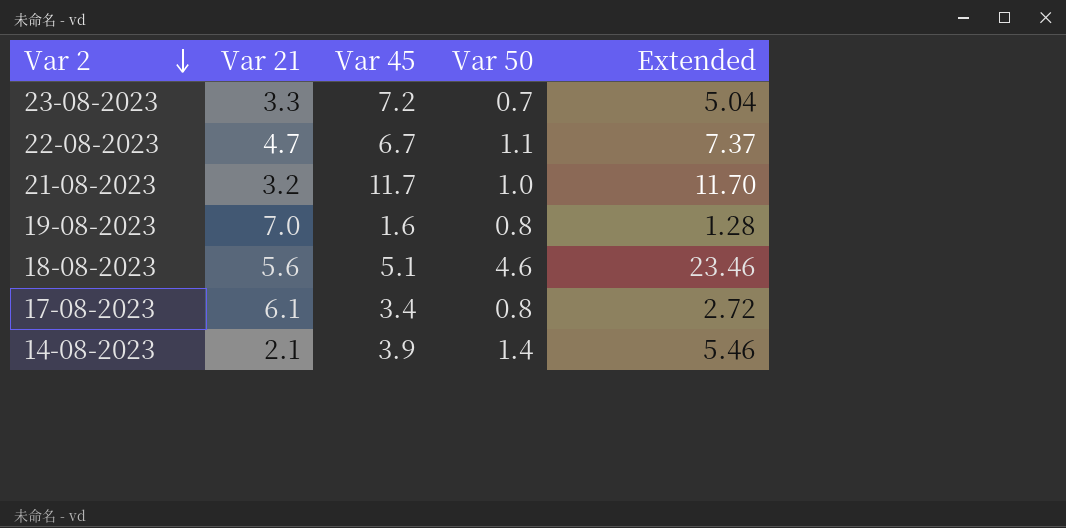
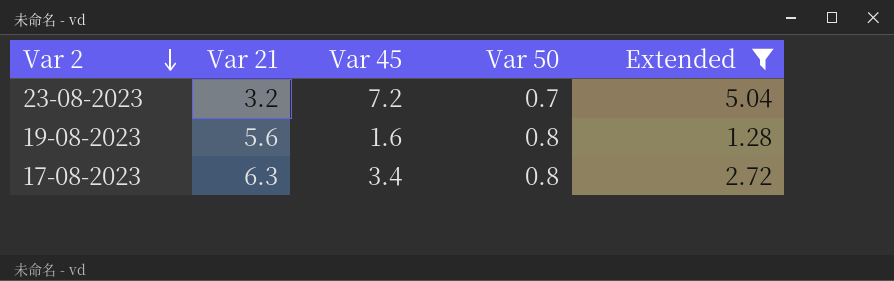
filter: none -> Extended <= 5.04
23-08-2023 | Var 21: 3.3 -> 3.2
19-08-2023 | Var 21: 7.0 -> 5.6
17-08-2023 | Var 21: 6.1 -> 6.3

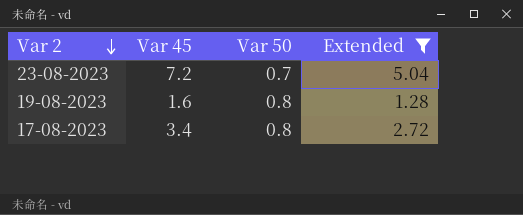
column Var 21 | position: 2 -> none

